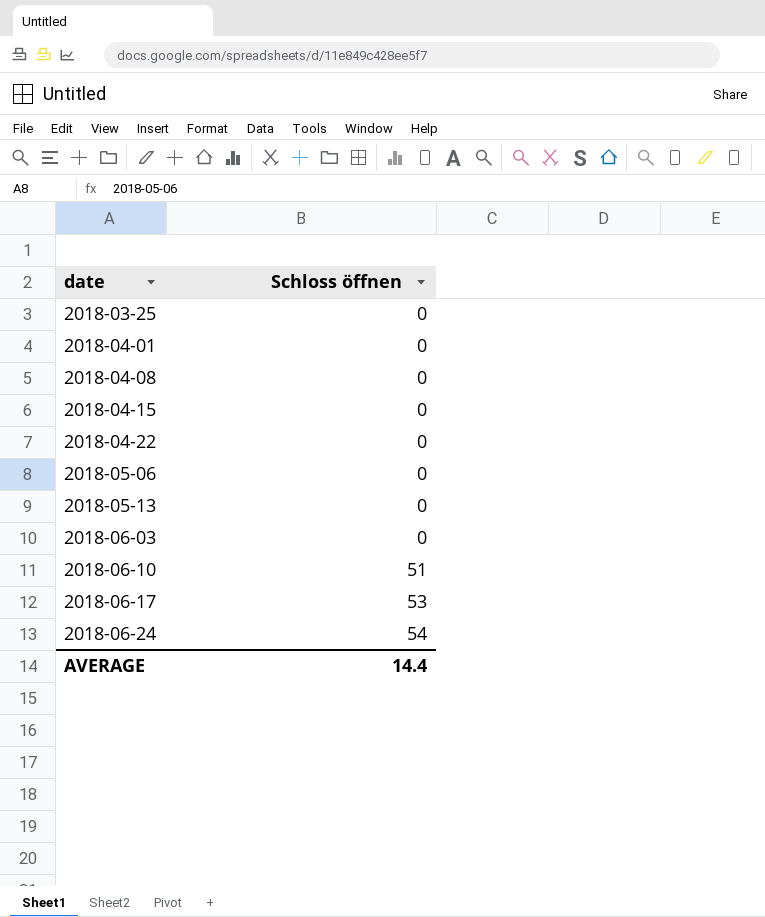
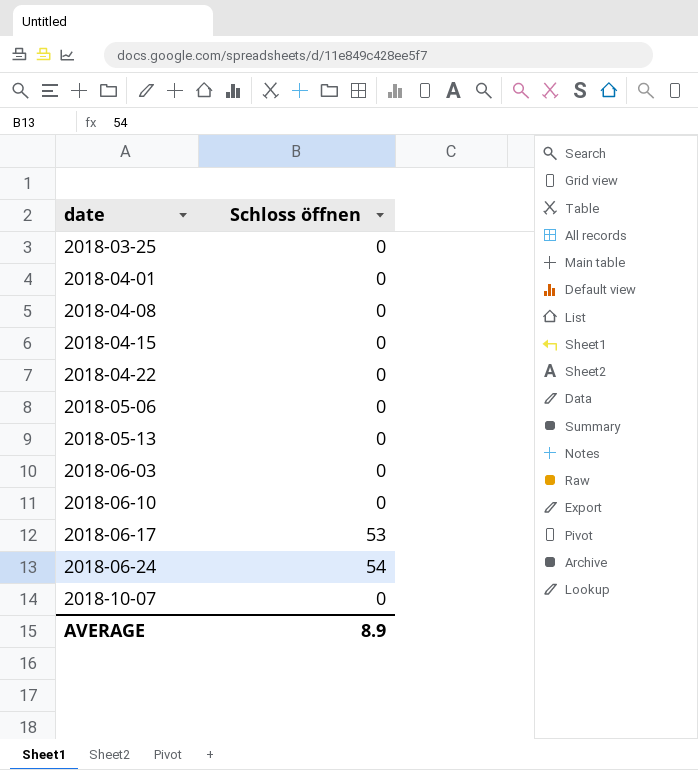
2018-06-10 | Schloss öffnen: 51 -> 0
row 2018-10-07: none -> 0
AVERAGE | Schloss öffnen: 14.4 -> 8.9

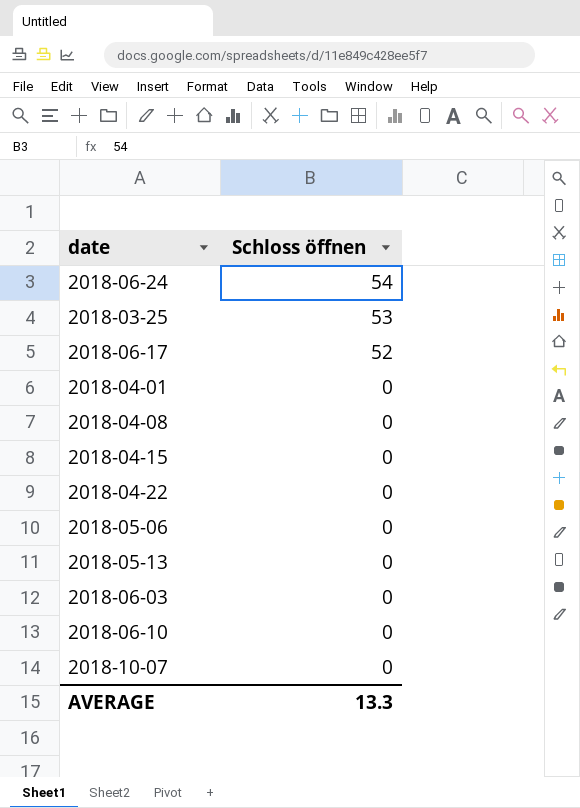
row order: date ascending -> Schloss öffnen descending
2018-03-25 | Schloss öffnen: 0 -> 53
2018-06-17 | Schloss öffnen: 53 -> 52
AVERAGE | Schloss öffnen: 8.9 -> 13.3

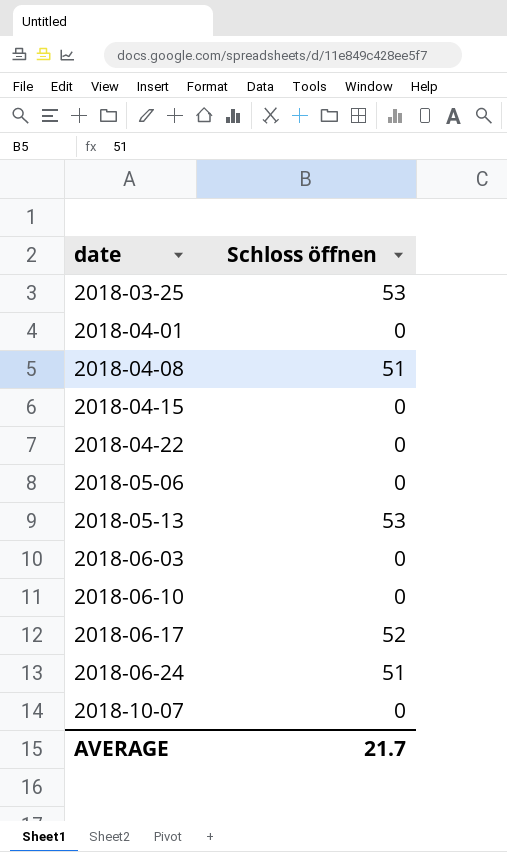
row order: Schloss öffnen descending -> date ascending
2018-04-08 | Schloss öffnen: 0 -> 51
2018-05-13 | Schloss öffnen: 0 -> 53
2018-06-24 | Schloss öffnen: 54 -> 51
AVERAGE | Schloss öffnen: 13.3 -> 21.7

